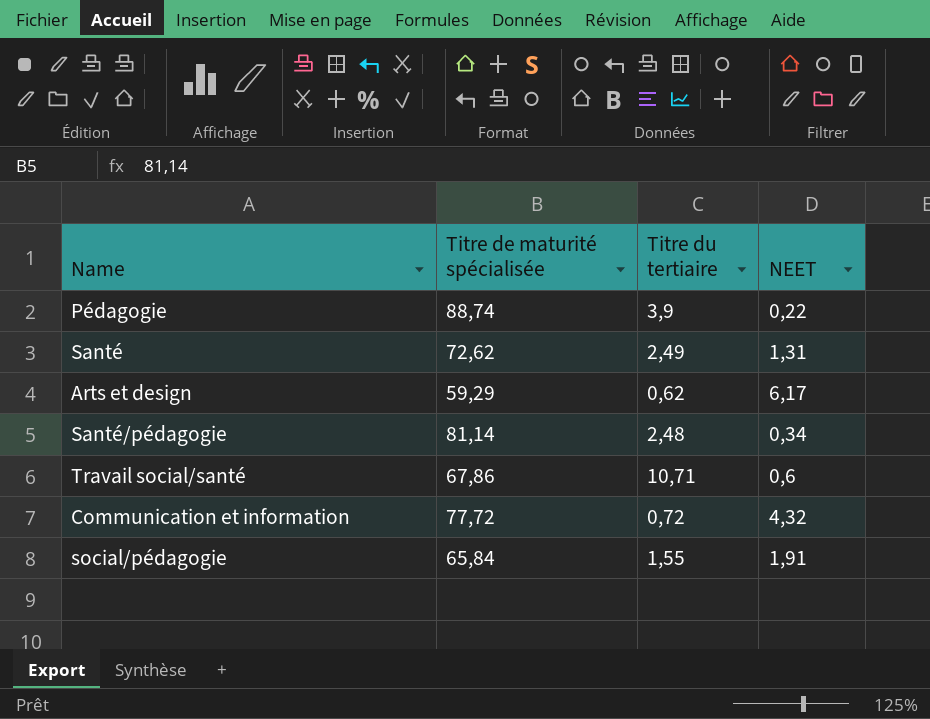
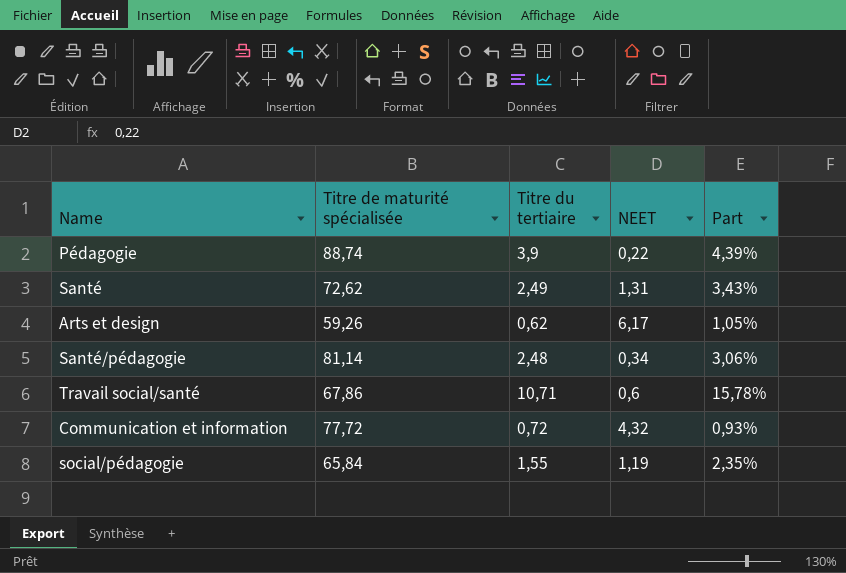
column Part | formula: none -> [Titre du tertiaire] / [Titre de maturité spécialisée]
Arts et design | Titre de maturité spécialisée: 59,29 -> 59,26
social/pédagogie | NEET: 1,91 -> 1,19

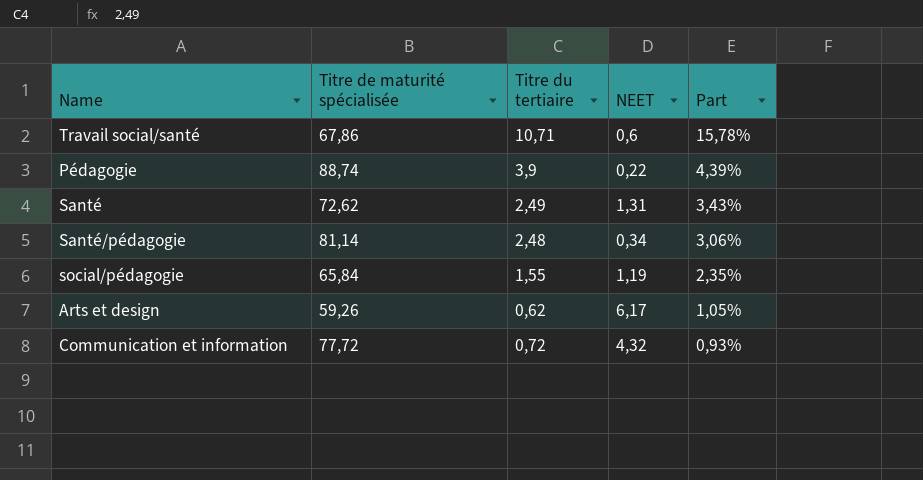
row order: none -> Part descending

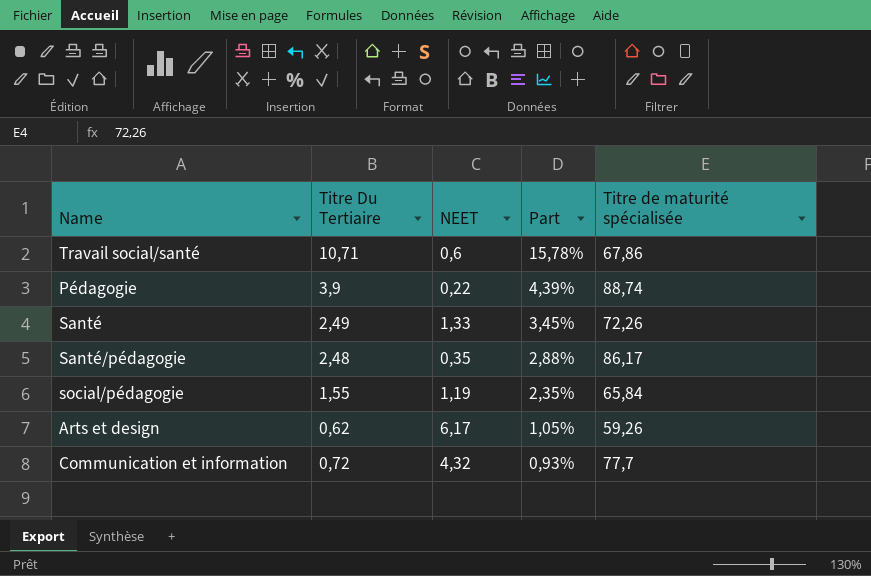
column name: Titre du tertiaire -> Titre Du Tertiaire
column Titre de maturité spécialisée | position: 2 -> 5
Santé | NEET: 1,31 -> 1,33
Santé | Part: 3,43% -> 3,45%
Santé | Titre de maturité spécialisée: 72,62 -> 72,26
Santé/pédagogie | NEET: 0,34 -> 0,35
Santé/pédagogie | Part: 3,06% -> 2,88%
Santé/pédagogie | Titre de maturité spécialisée: 81,14 -> 86,17
Communication et information | Titre de maturité spécialisée: 77,72 -> 77,7

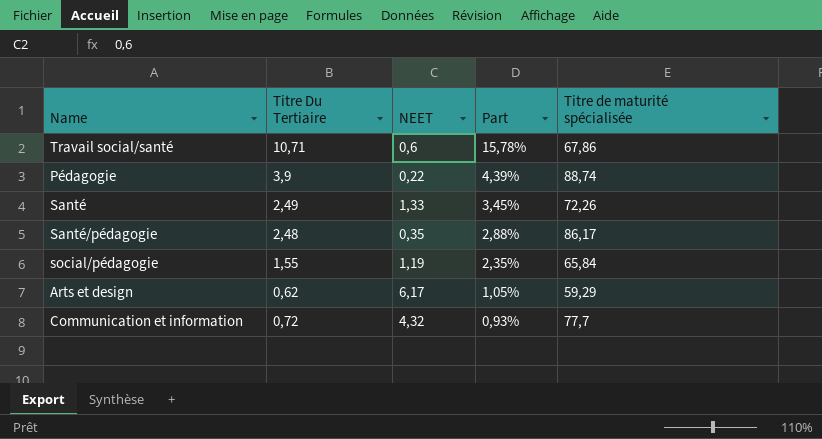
Arts et design | Titre de maturité spécialisée: 59,26 -> 59,29

